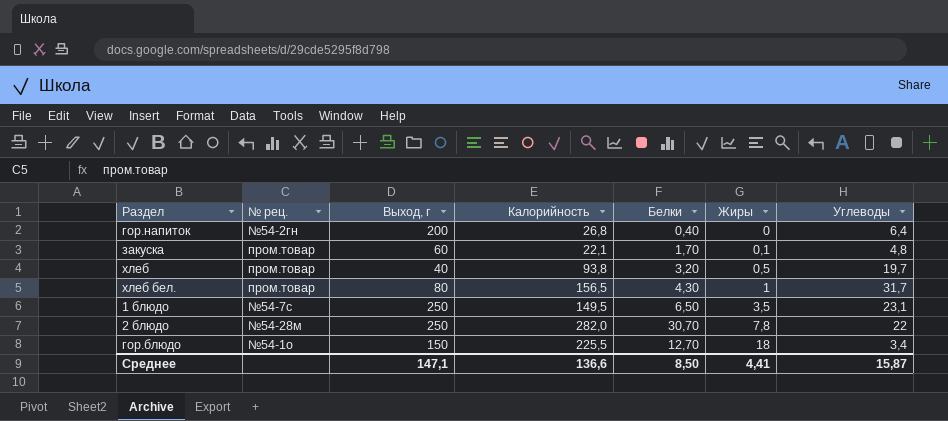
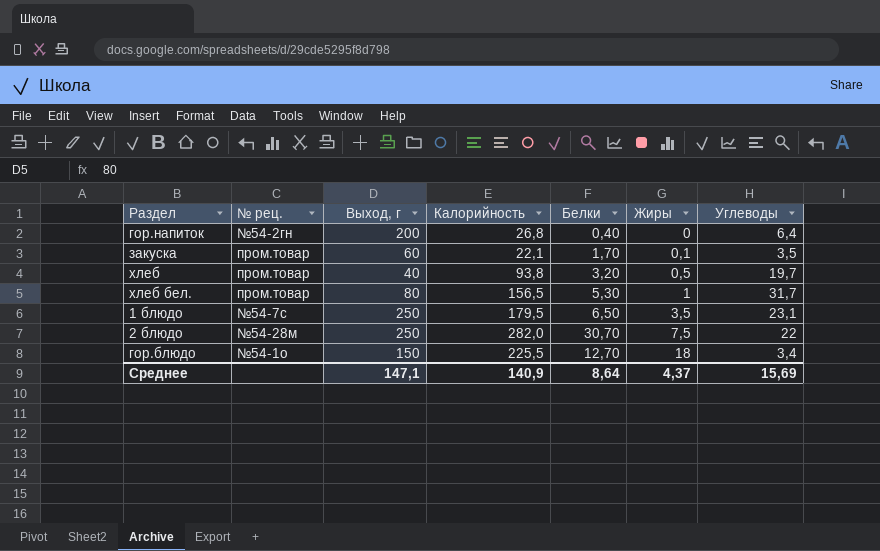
закуска | Углеводы: 4,8 -> 3,5
хлеб бел. | Белки: 4,30 -> 5,30
1 блюдо | Калорийность: 149,5 -> 179,5
2 блюдо | Жиры: 7,8 -> 7,5
Среднее | Калорийность: 136,6 -> 140,9
Среднее | Белки: 8,50 -> 8,64
Среднее | Жиры: 4,41 -> 4,37
Среднее | Углеводы: 15,87 -> 15,69

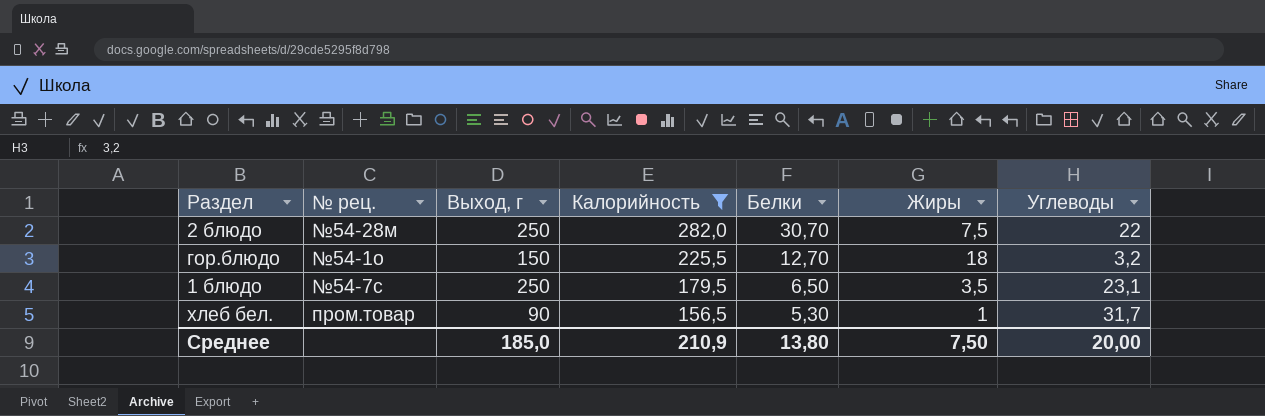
filter: none -> Калорийность >= 156,5
row order: Жиры ascending -> Калорийность descending
гор.блюдо | Углеводы: 3,4 -> 3,2
хлеб бел. | Выход, г: 80 -> 90
Среднее | Выход, г: 147,1 -> 185,0
Среднее | Калорийность: 140,9 -> 210,9
Среднее | Белки: 8,64 -> 13,80
Среднее | Жиры: 4,37 -> 7,50
Среднее | Углеводы: 15,69 -> 20,00

